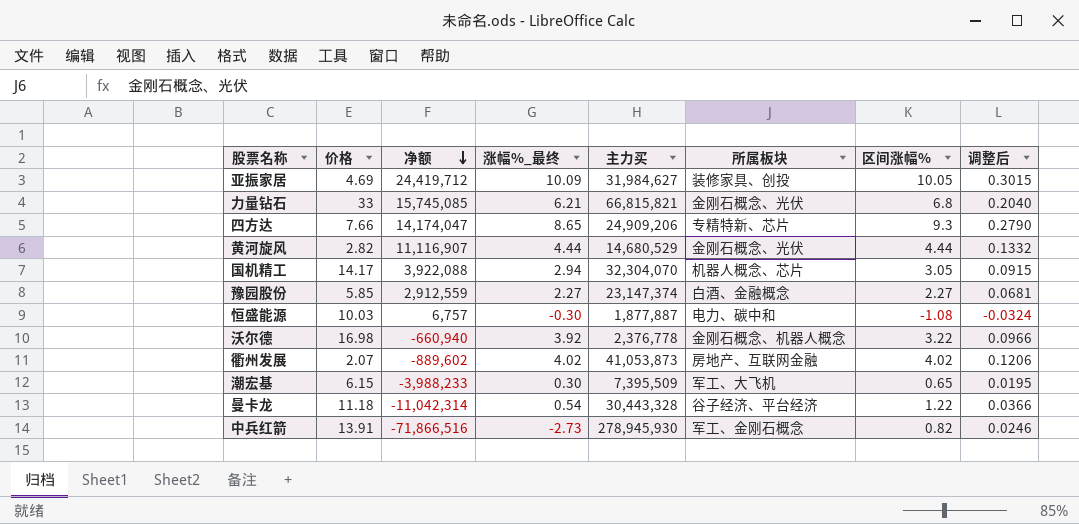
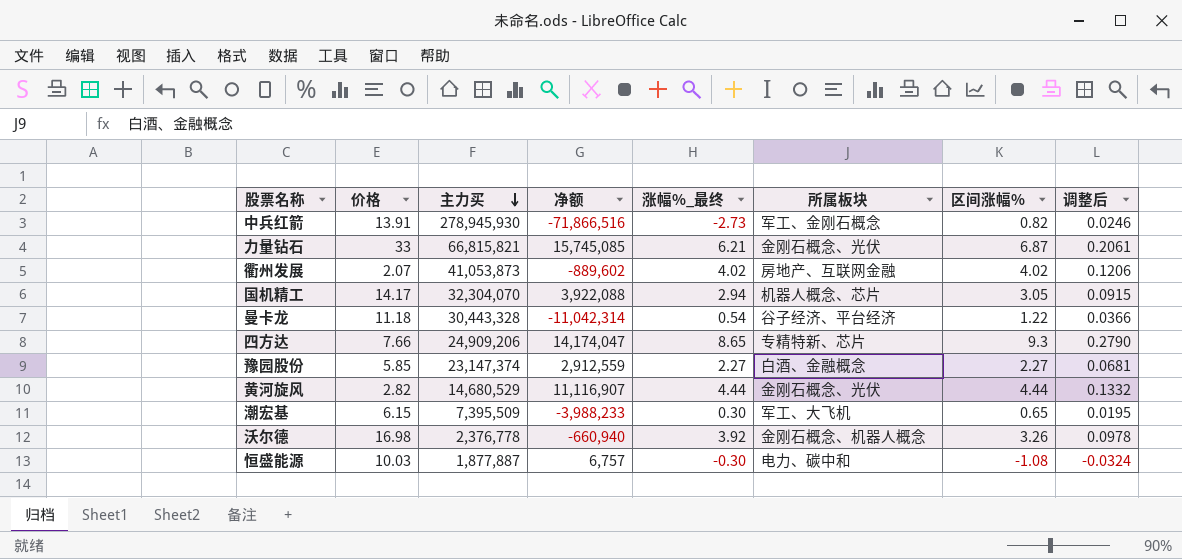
row order: 净额 descending -> 主力买 descending
column 主力买 | position: 5 -> 3
row 亚振家居: 4.69 | 24,419,712 | 10.09 | 31,984,627 | 装修家具、创投 | 10.05 | 0.3015 -> none
力量钻石 | 区间涨幅%: 6.8 -> 6.87
力量钻石 | 调整后: 0.2040 -> 0.2061
沃尔德 | 区间涨幅%: 3.22 -> 3.26
沃尔德 | 调整后: 0.0966 -> 0.0978

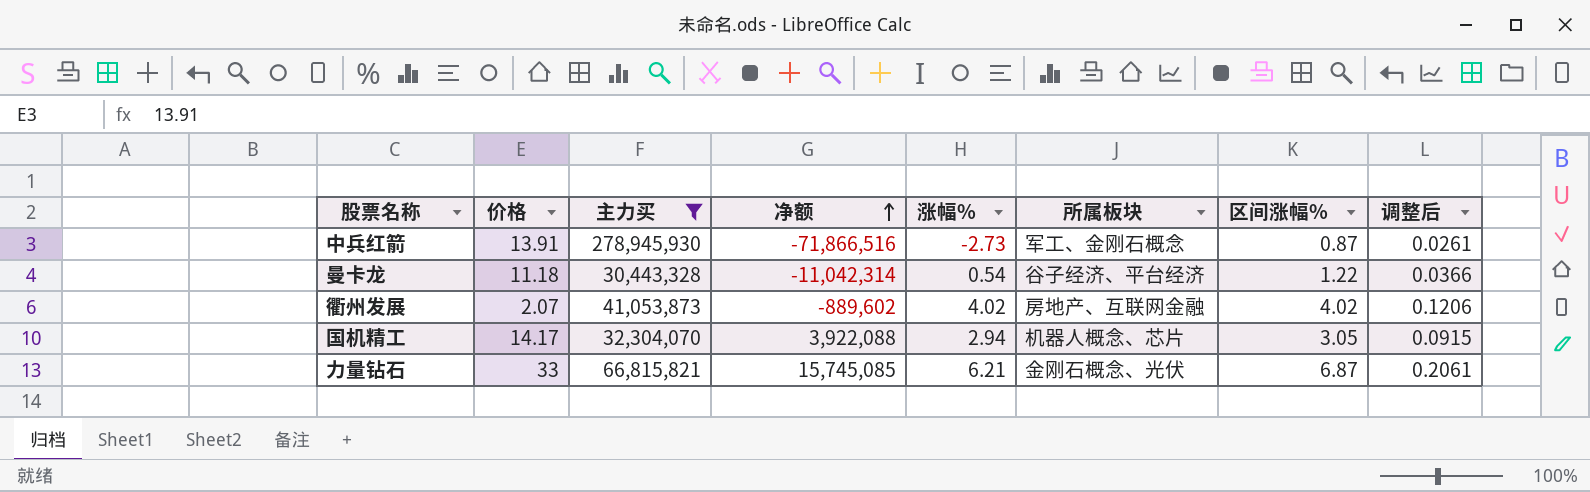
filter: none -> 主力买 >= 30,443,328
row order: 主力买 descending -> 净额 ascending
column name: 涨幅%_最终 -> 涨幅%
中兵红箭 | 区间涨幅%: 0.82 -> 0.87
中兵红箭 | 调整后: 0.0246 -> 0.0261

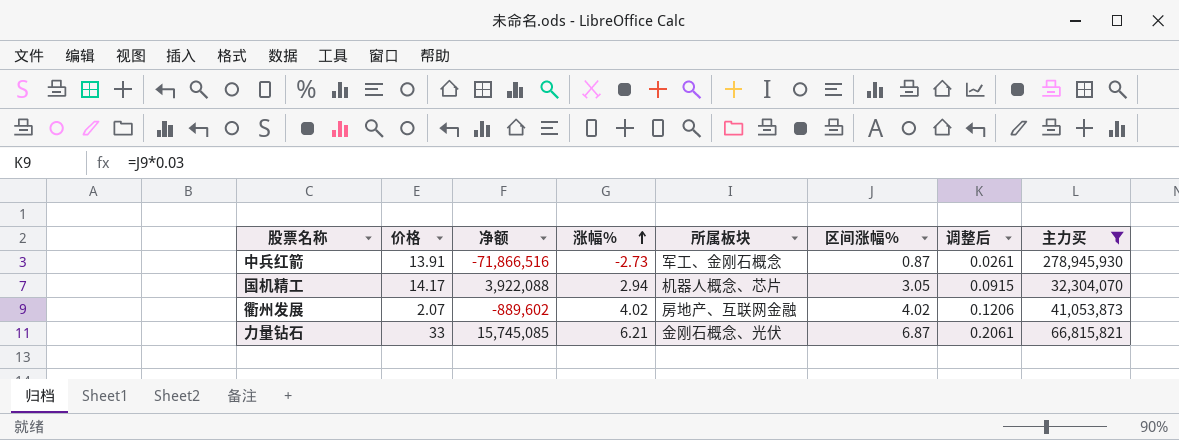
row order: 净额 ascending -> 涨幅% ascending
column 主力买 | position: 3 -> 8
row 曼卡龙: 11.18 | 30,443,328 | -11,042,314 | 0.54 | 谷子经济、平台经济 | 1.22 | 0.0366 -> none

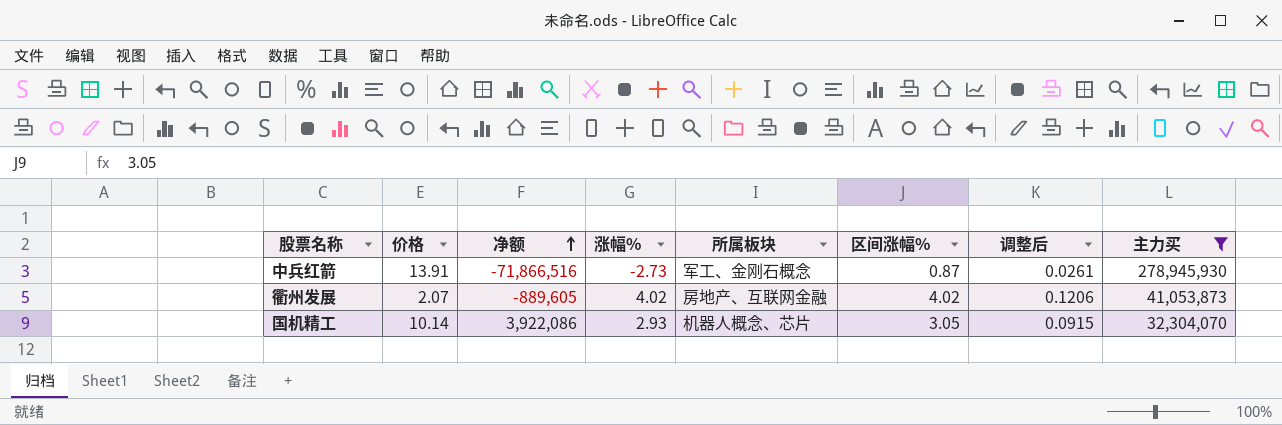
row order: 涨幅% ascending -> 净额 ascending
row 力量钻石: 33 | 15,745,085 | 6.21 | 金刚石概念、光伏 | 6.87 | 0.2061 | 66,815,821 -> none
衢州发展 | 净额: -889,602 -> -889,605
国机精工 | 价格: 14.17 -> 10.14
国机精工 | 净额: 3,922,088 -> 3,922,086
国机精工 | 涨幅%: 2.94 -> 2.93

